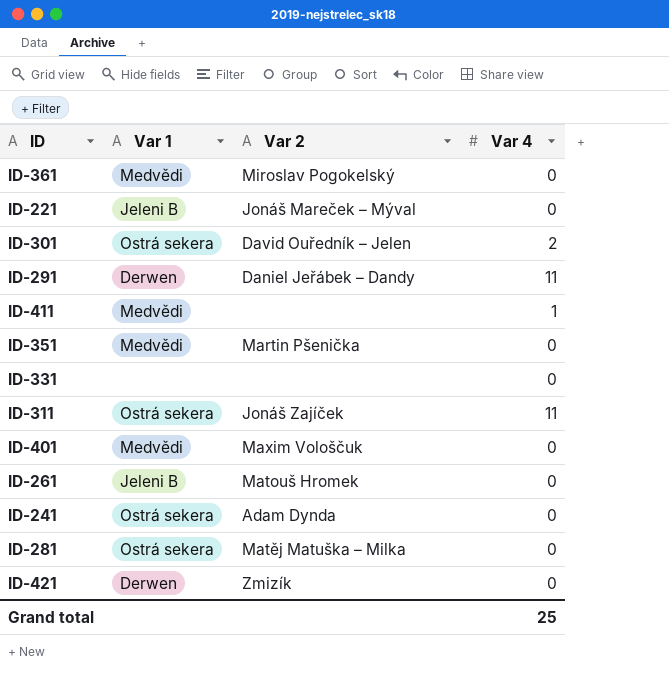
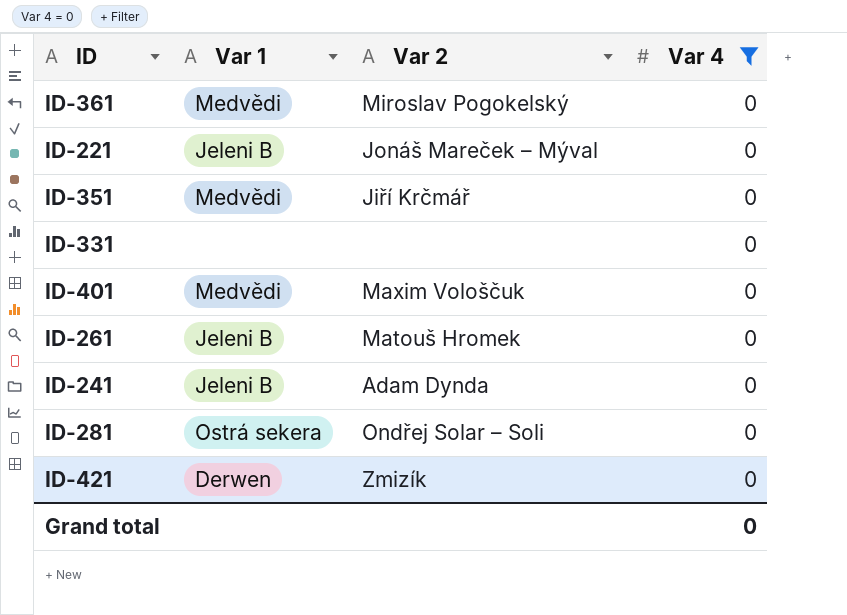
filter: none -> Var 4 = 0
ID-351 | Var 2: Martin Pšenička -> Jiří Krčmář
ID-241 | Var 1: Ostrá sekera -> Jeleni B
ID-281 | Var 2: Matěj Matuška – Milka -> Ondřej Solar – Soli
Grand total | Var 4: 25 -> 0

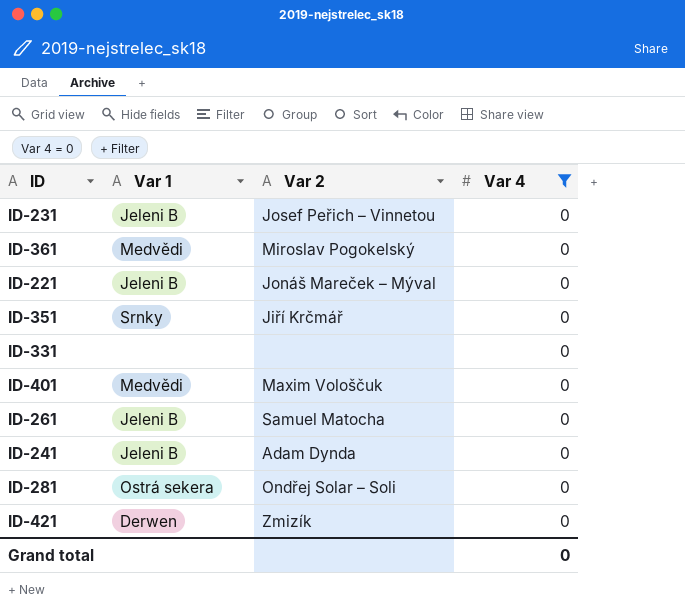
row ID-231: none -> Jeleni B | Josef Peřich – Vinnetou | 0
ID-351 | Var 1: Medvědi -> Srnky
ID-261 | Var 2: Matouš Hromek -> Samuel Matocha

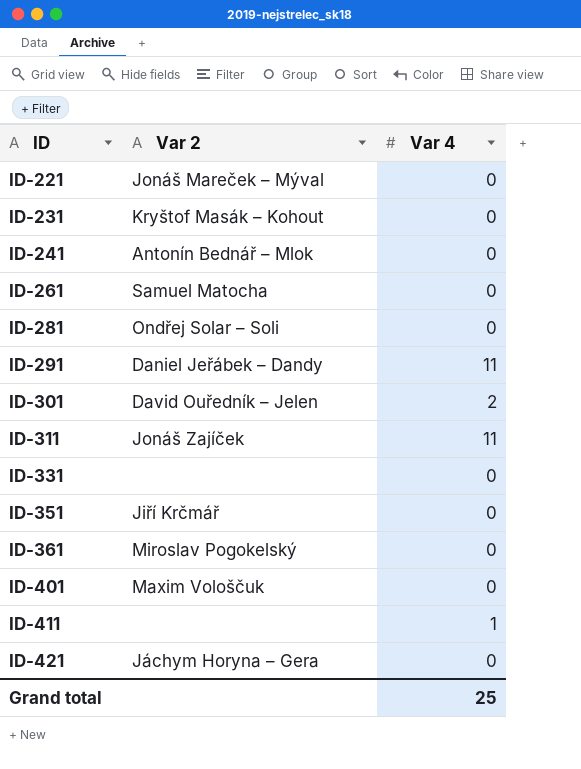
filter: Var 4 = 0 -> none
row order: none -> ID ascending
column Var 1 | position: 2 -> none
ID-231 | Var 2: Josef Peřich – Vinnetou -> Kryštof Masák – Kohout
ID-241 | Var 2: Adam Dynda -> Antonín Bednář – Mlok
ID-421 | Var 2: Zmizík -> Jáchym Horyna – Gera
Grand total | Var 4: 0 -> 25

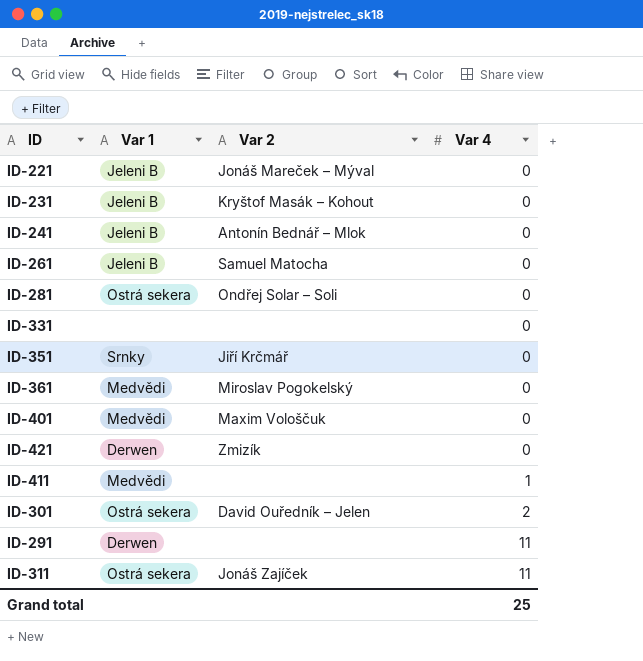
row order: ID ascending -> Var 4 ascending
column Var 1 | position: none -> 2
ID-421 | Var 2: Jáchym Horyna – Gera -> Zmizík
ID-291 | Var 2: Daniel Jeřábek – Dandy -> none

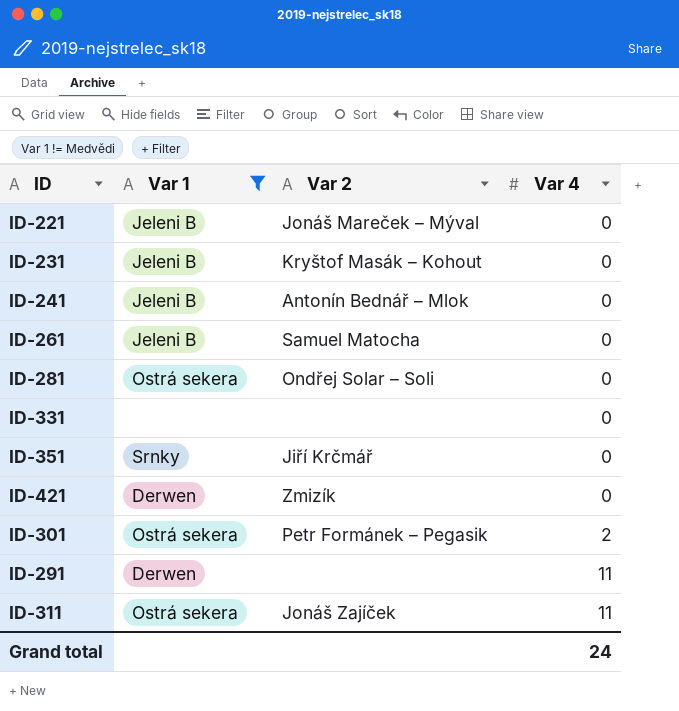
filter: none -> Var 1 != Medvědi
ID-301 | Var 2: David Ouředník – Jelen -> Petr Formánek – Pegasik
Grand total | Var 4: 25 -> 24

